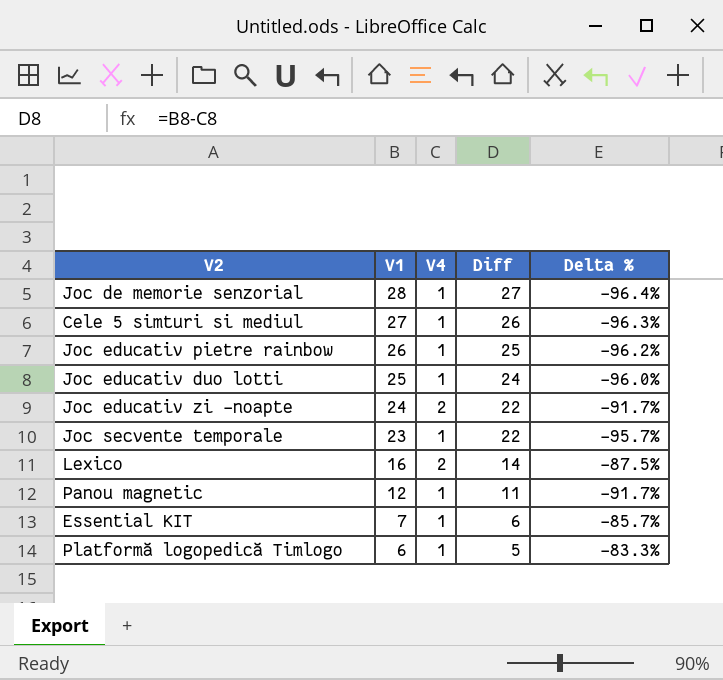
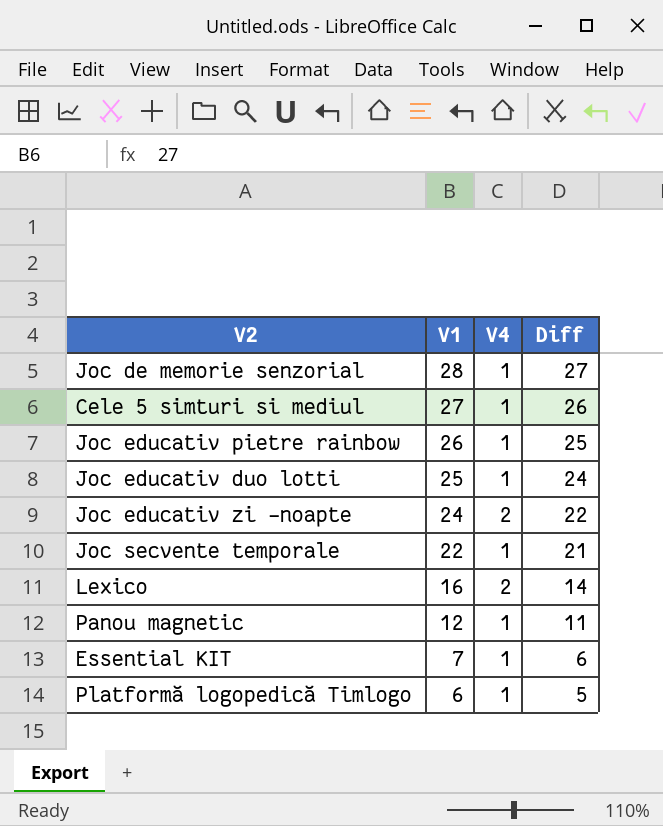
column Delta % | formula: ([V4] - [V1]) / [V1] -> none
Joc secvente temporale | V1: 23 -> 22
Joc secvente temporale | Diff: 22 -> 21

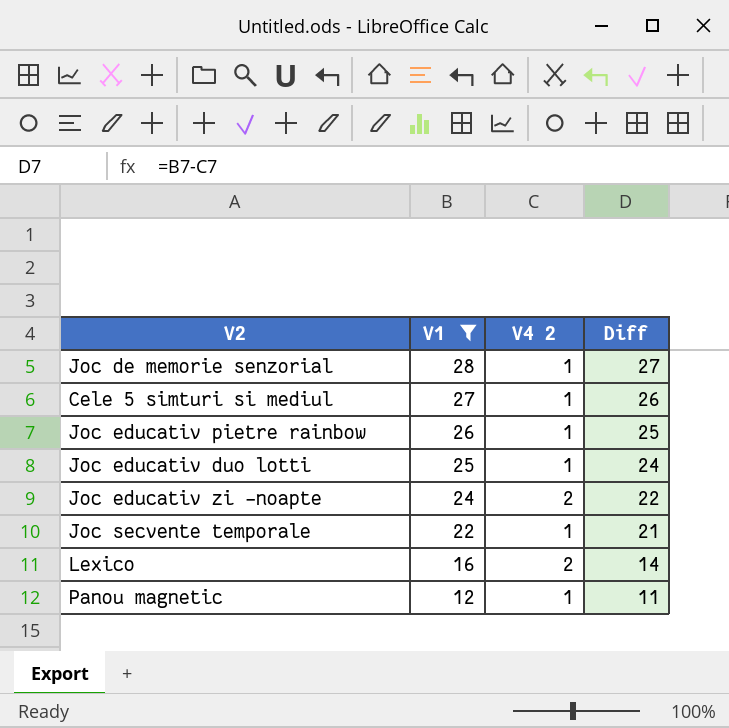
filter: none -> V1 >= 12
column name: V4 -> V4 2

